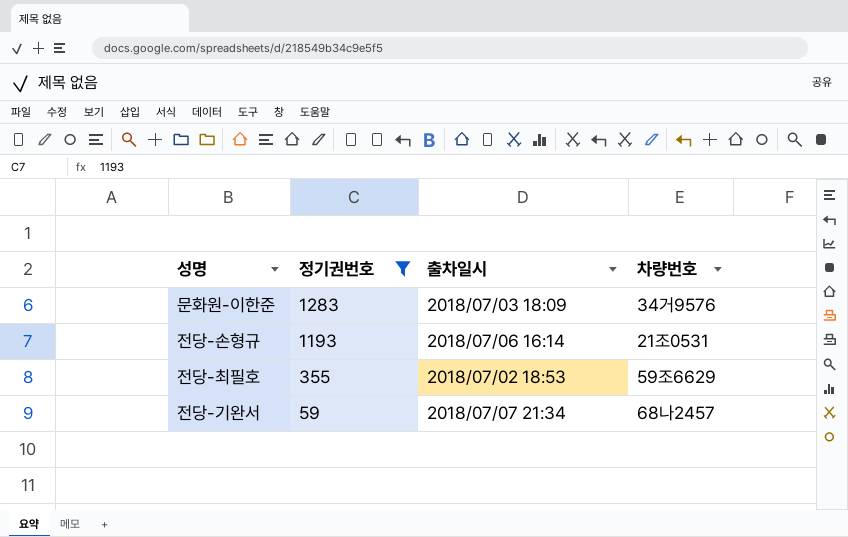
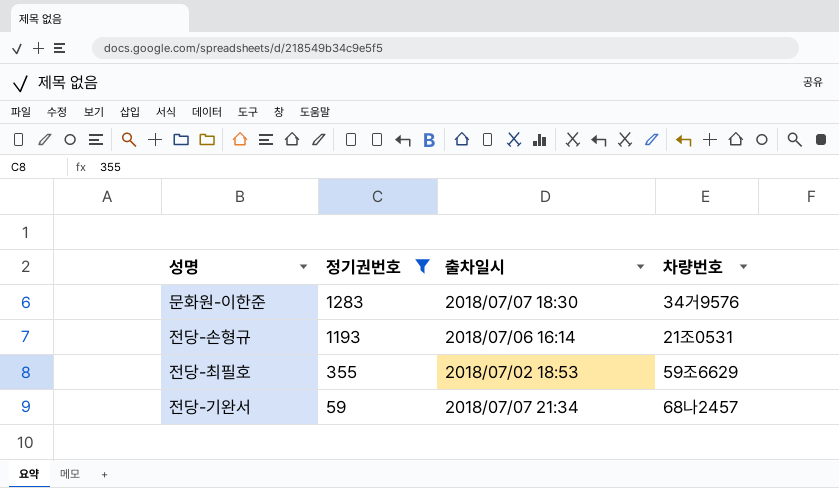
문화원-이한준 | 출차일시: 2018/07/03 18:09 -> 2018/07/07 18:30

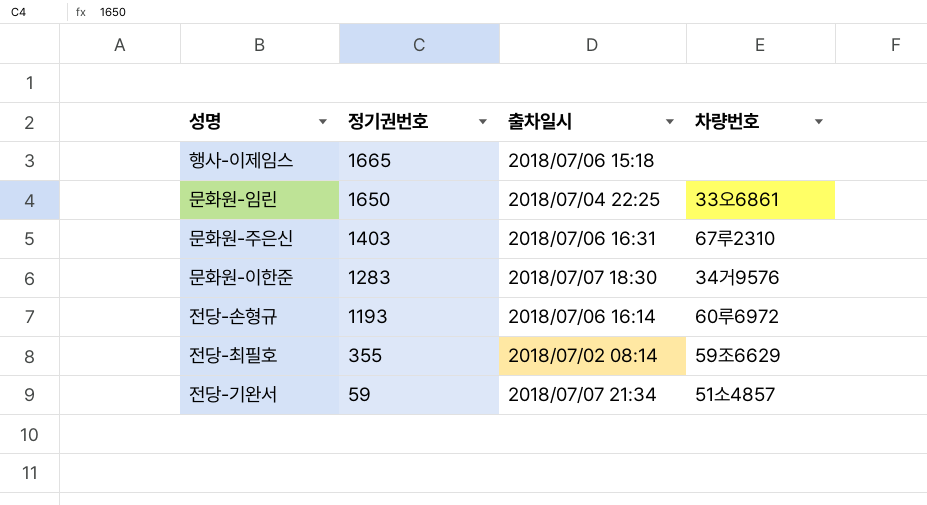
filter: 정기권번호 <= 1283 -> none
전당-손형규 | 차량번호: 21조0531 -> 60루6972
전당-최필호 | 출차일시: 2018/07/02 18:53 -> 2018/07/02 08:14
전당-기완서 | 차량번호: 68나2457 -> 51소4857

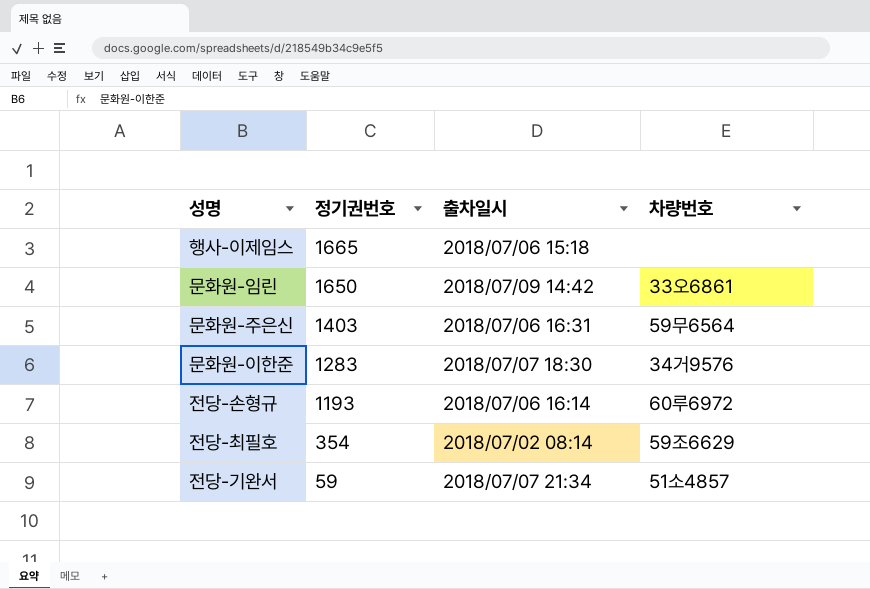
문화원-임린 | 출차일시: 2018/07/04 22:25 -> 2018/07/09 14:42
문화원-주은신 | 차량번호: 67루2310 -> 59무6564
전당-최필호 | 정기권번호: 355 -> 354

